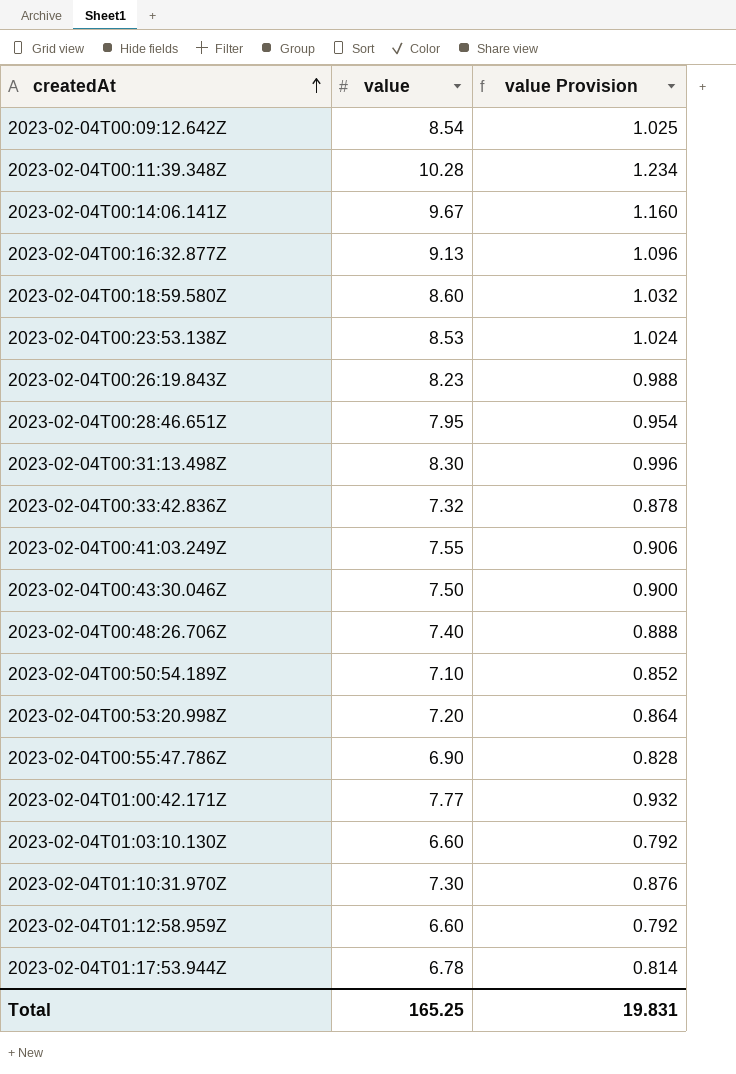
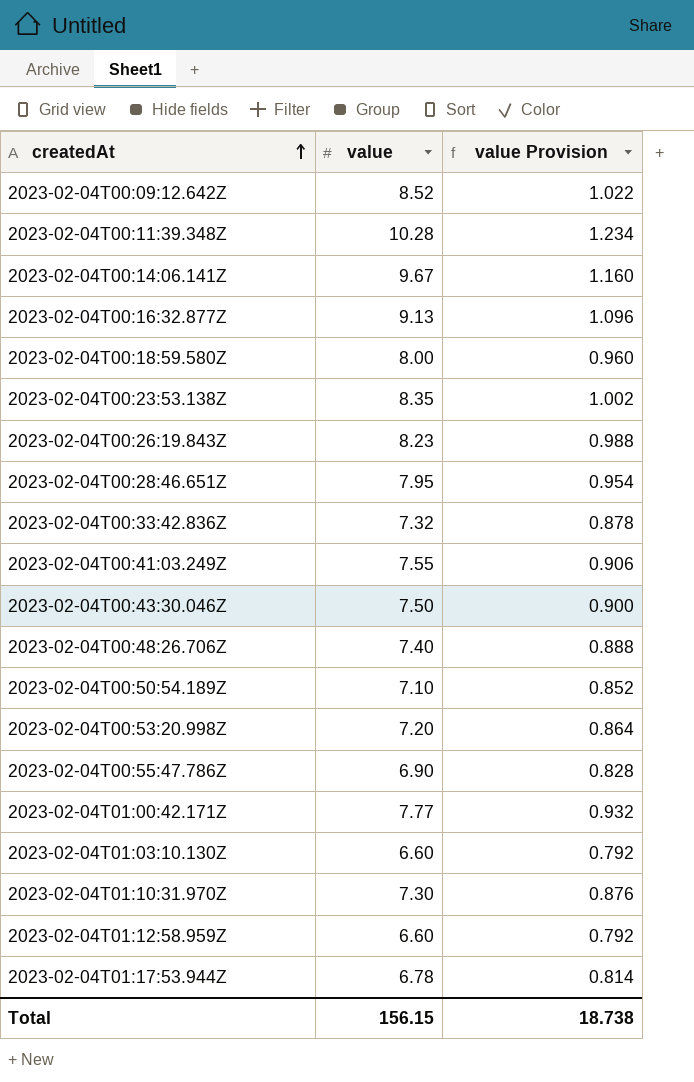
row 2023-02-04T00:31:13.498Z: 8.30 | 0.996 -> none
2023-02-04T00:09:12.642Z | value: 8.54 -> 8.52
2023-02-04T00:09:12.642Z | value Provision: 1.025 -> 1.022
2023-02-04T00:18:59.580Z | value: 8.60 -> 8.00
2023-02-04T00:18:59.580Z | value Provision: 1.032 -> 0.960
2023-02-04T00:23:53.138Z | value: 8.53 -> 8.35
2023-02-04T00:23:53.138Z | value Provision: 1.024 -> 1.002
Total | value: 165.25 -> 156.15
Total | value Provision: 19.831 -> 18.738

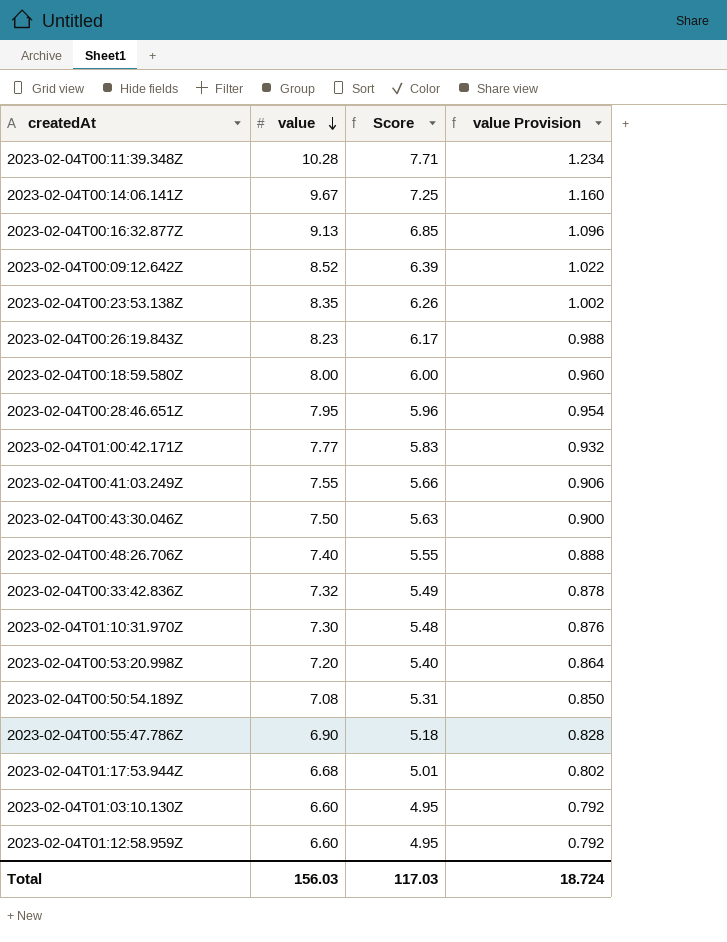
row order: createdAt ascending -> value descending
column Score | formula: none -> [value] * 0.75
2023-02-04T00:50:54.189Z | value: 7.10 -> 7.08
2023-02-04T00:50:54.189Z | value Provision: 0.852 -> 0.850
2023-02-04T01:17:53.944Z | value: 6.78 -> 6.68
2023-02-04T01:17:53.944Z | value Provision: 0.814 -> 0.802
Total | value: 156.15 -> 156.03
Total | value Provision: 18.738 -> 18.724

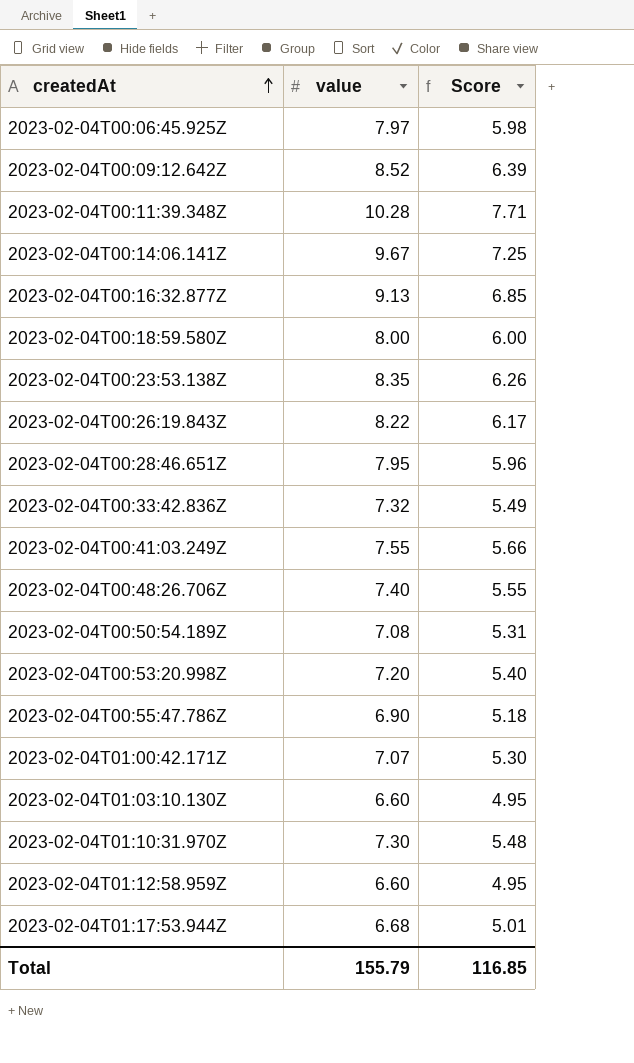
row order: value descending -> createdAt ascending
column value Provision | formula: [value] * 0.12 -> none
row 2023-02-04T00:43:30.046Z: 7.50 | 5.63 | 0.900 -> none
row 2023-02-04T00:06:45.925Z: none -> 7.97 | 5.98
2023-02-04T00:26:19.843Z | value: 8.23 -> 8.22
2023-02-04T01:00:42.171Z | value: 7.77 -> 7.07
2023-02-04T01:00:42.171Z | Score: 5.83 -> 5.30
Total | value: 156.03 -> 155.79
Total | Score: 117.03 -> 116.85

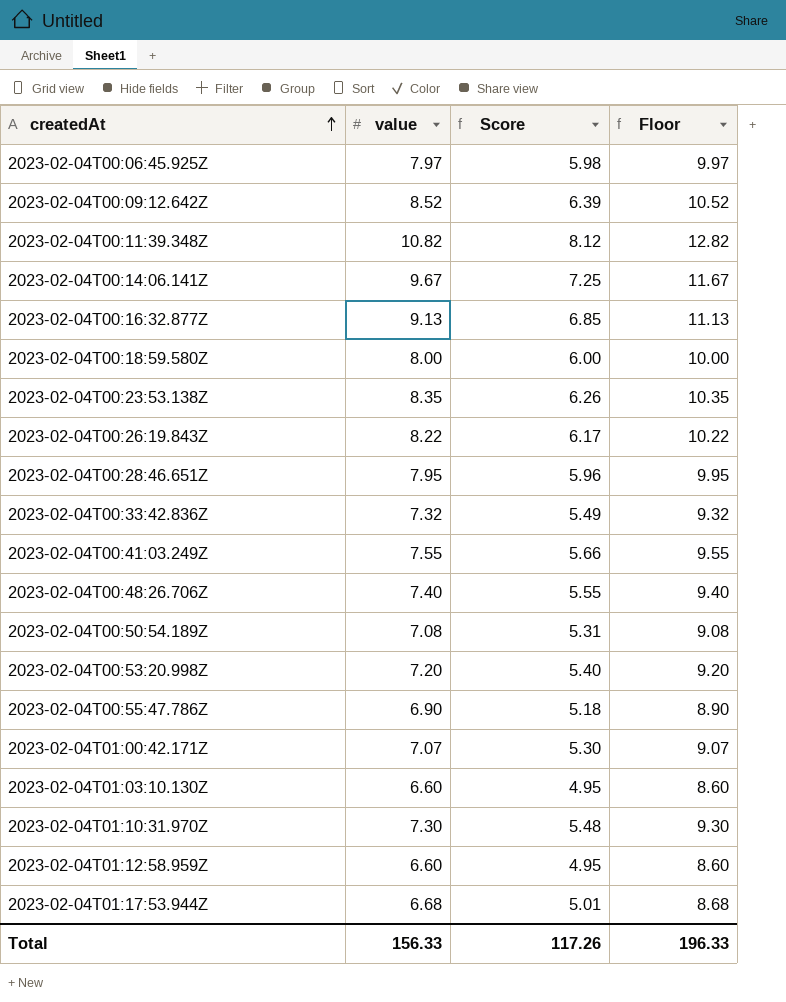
column Floor | formula: none -> [value] + 2
2023-02-04T00:11:39.348Z | value: 10.28 -> 10.82
2023-02-04T00:11:39.348Z | Score: 7.71 -> 8.12
Total | value: 155.79 -> 156.33
Total | Score: 116.85 -> 117.26

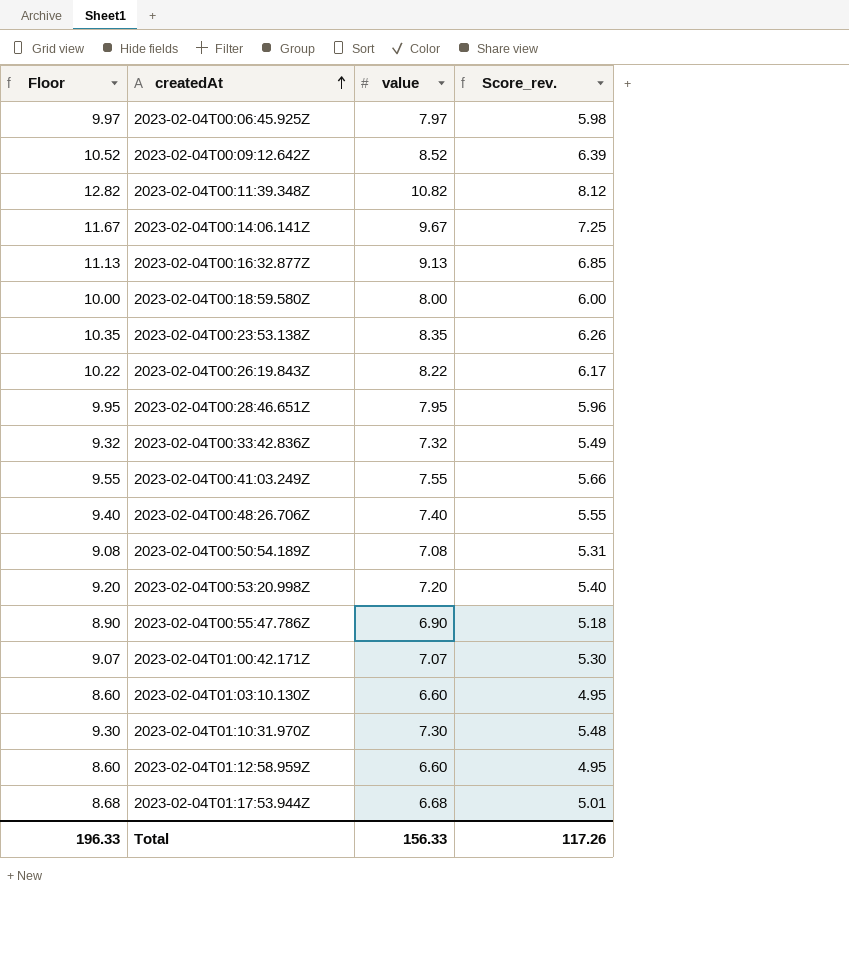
column Floor | position: 4 -> 1
column name: Score -> Score_rev.

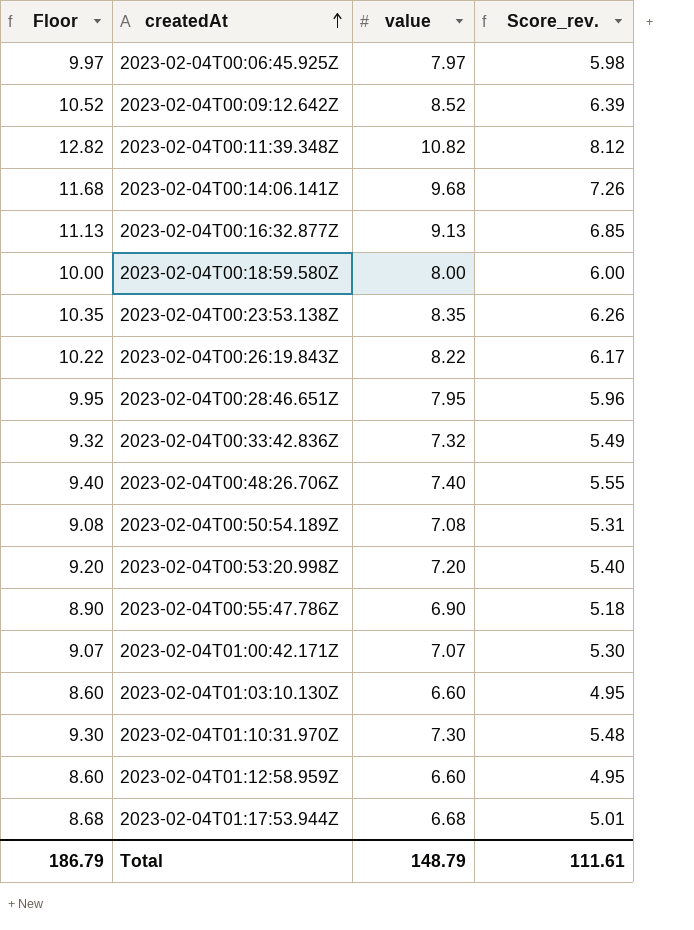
row 2023-02-04T00:41:03.249Z: 9.55 | 7.55 | 5.66 -> none
2023-02-04T00:14:06.141Z | Floor: 11.67 -> 11.68
2023-02-04T00:14:06.141Z | value: 9.67 -> 9.68
2023-02-04T00:14:06.141Z | Score_rev.: 7.25 -> 7.26
Total | Floor: 196.33 -> 186.79
Total | value: 156.33 -> 148.79
Total | Score_rev.: 117.26 -> 111.61

